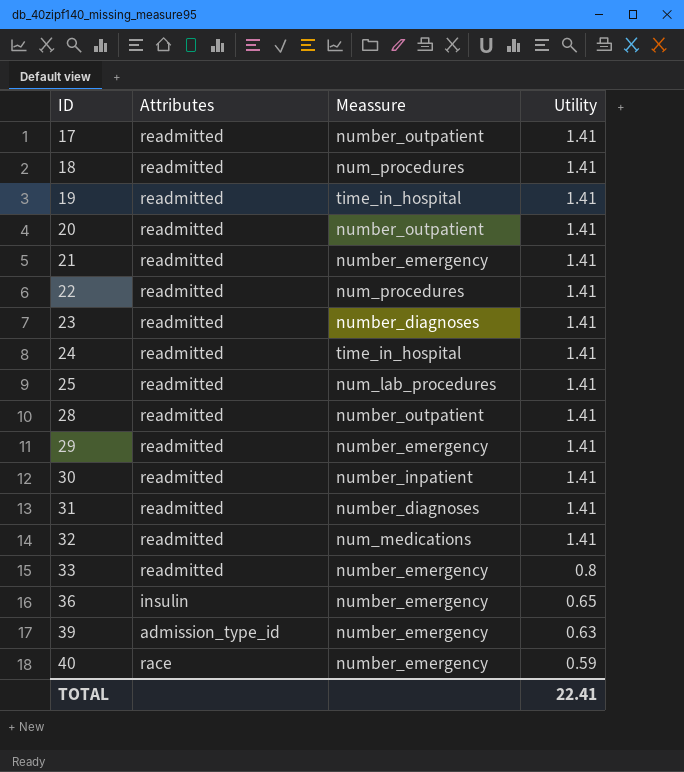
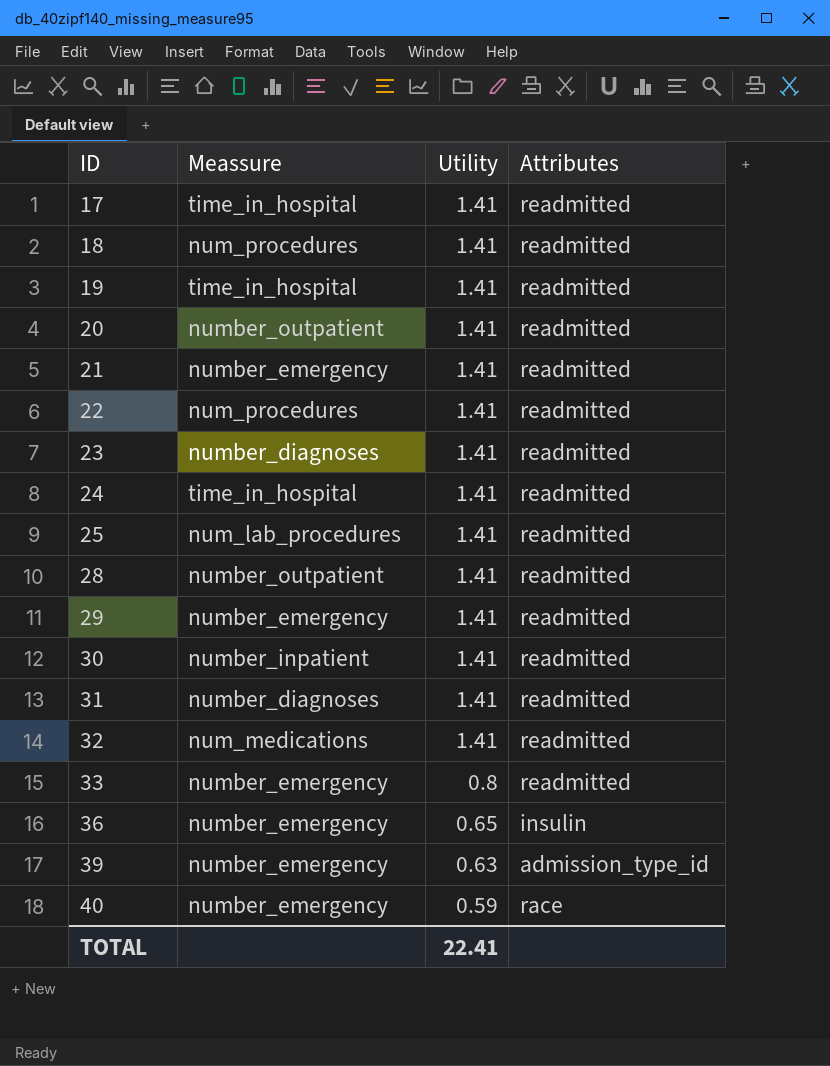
column Attributes | position: 2 -> 4
17 | Meassure: number_outpatient -> time_in_hospital

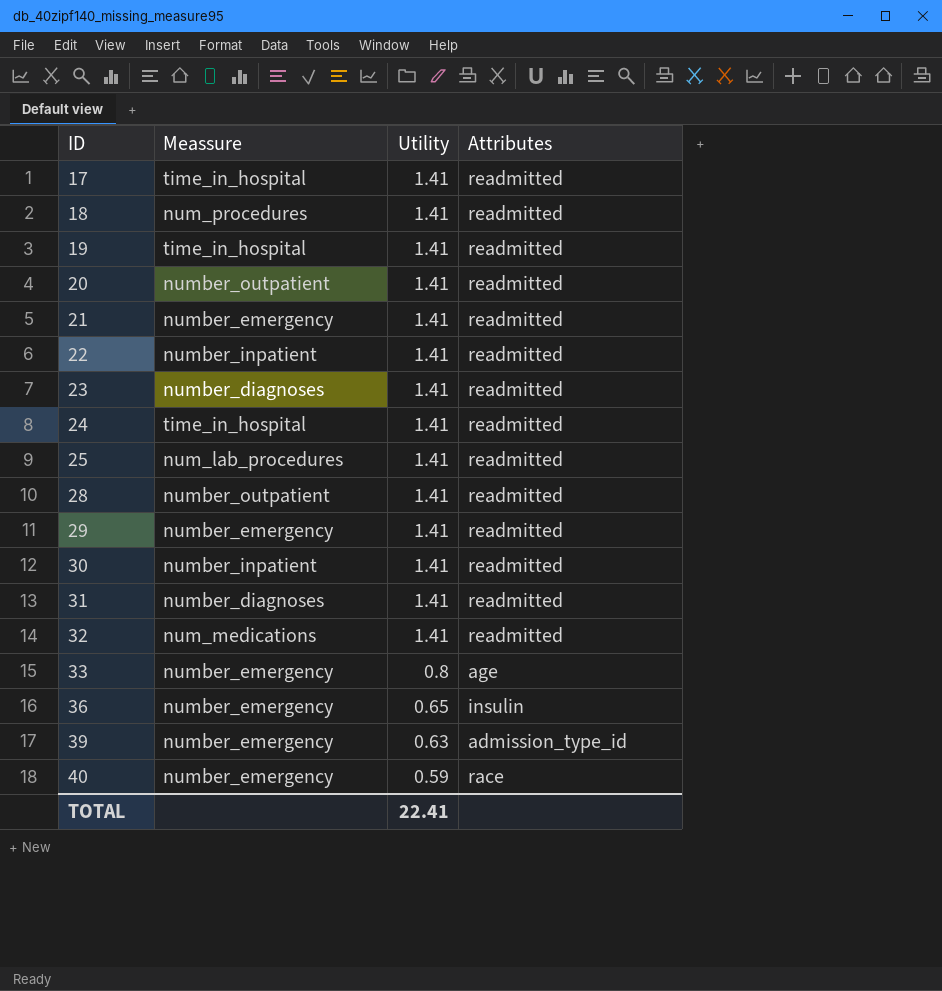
22 | Meassure: num_procedures -> number_inpatient
33 | Attributes: readmitted -> age

